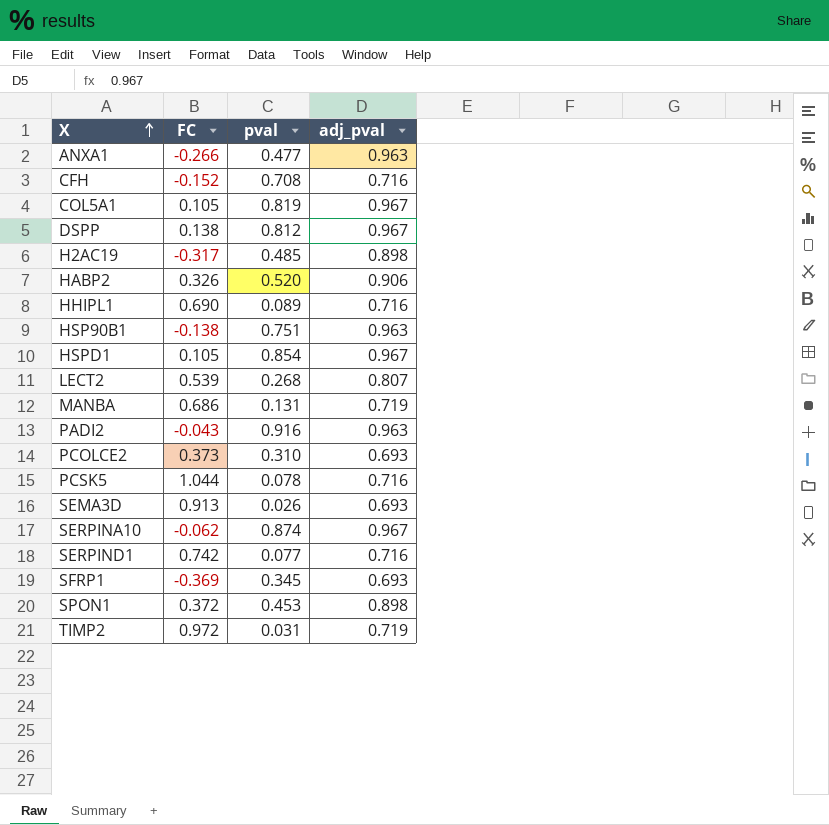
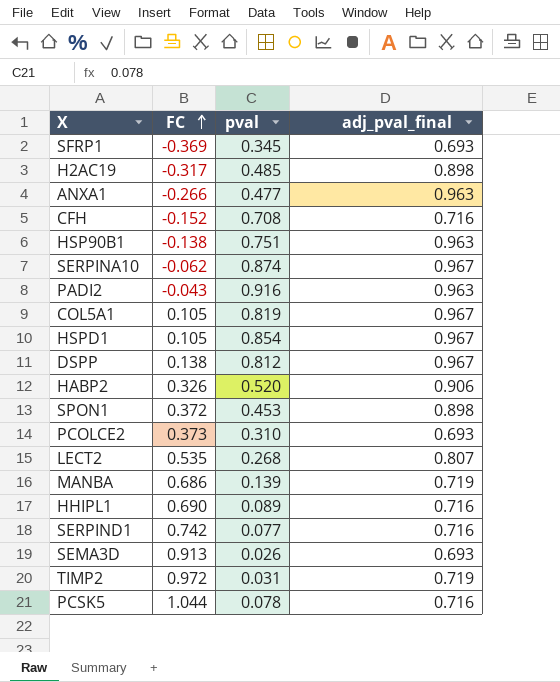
row order: X ascending -> FC ascending
column name: adj_pval -> adj_pval_final
LECT2 | FC: 0.539 -> 0.535
MANBA | pval: 0.131 -> 0.139

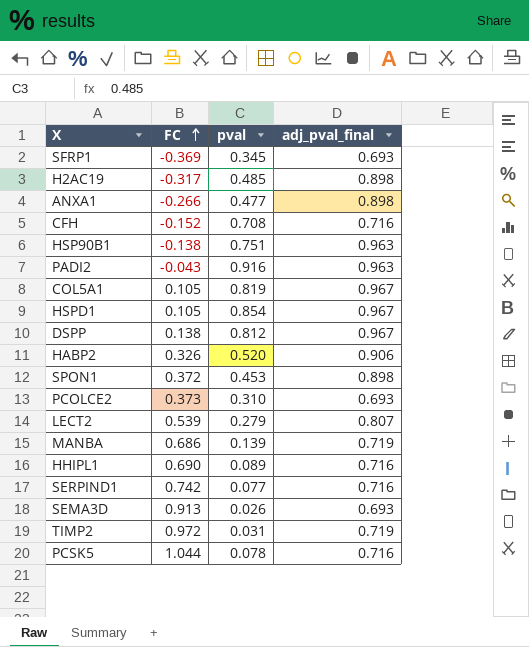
row SERPINA10: -0.062 | 0.874 | 0.967 -> none
ANXA1 | adj_pval_final: 0.963 -> 0.898
LECT2 | FC: 0.535 -> 0.539
LECT2 | pval: 0.268 -> 0.279

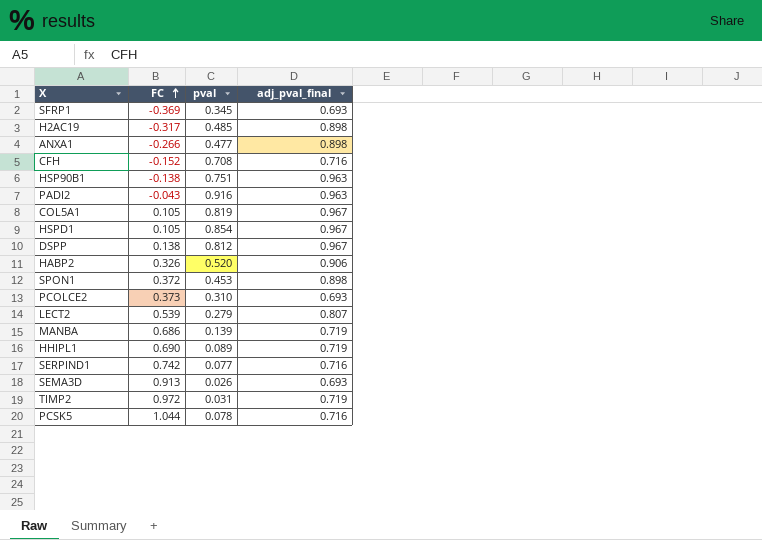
HHIPL1 | adj_pval_final: 0.716 -> 0.719

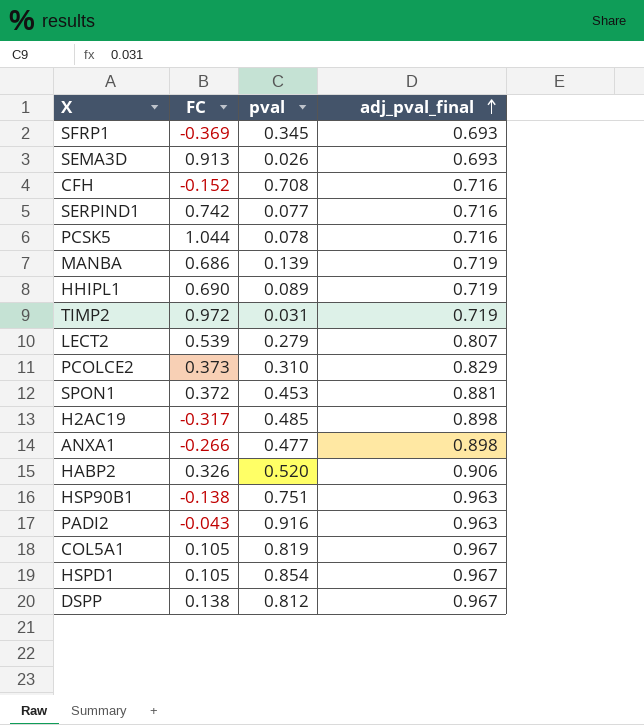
row order: FC ascending -> adj_pval_final ascending
PCOLCE2 | adj_pval_final: 0.693 -> 0.829
SPON1 | adj_pval_final: 0.898 -> 0.881

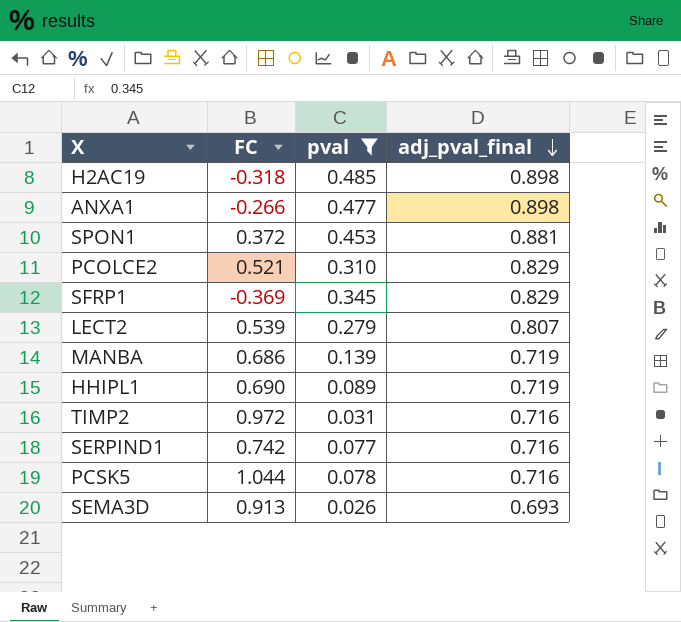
filter: none -> pval <= 0.485
row order: adj_pval_final ascending -> adj_pval_final descending
H2AC19 | FC: -0.317 -> -0.318
PCOLCE2 | FC: 0.373 -> 0.521
SFRP1 | adj_pval_final: 0.693 -> 0.829
TIMP2 | adj_pval_final: 0.719 -> 0.716

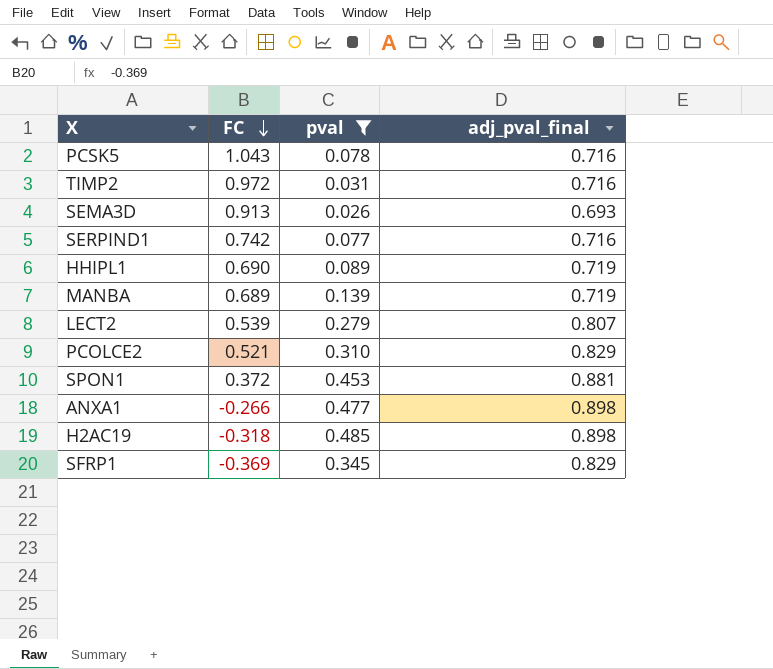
row order: adj_pval_final descending -> FC descending
PCSK5 | FC: 1.044 -> 1.043
MANBA | FC: 0.686 -> 0.689

